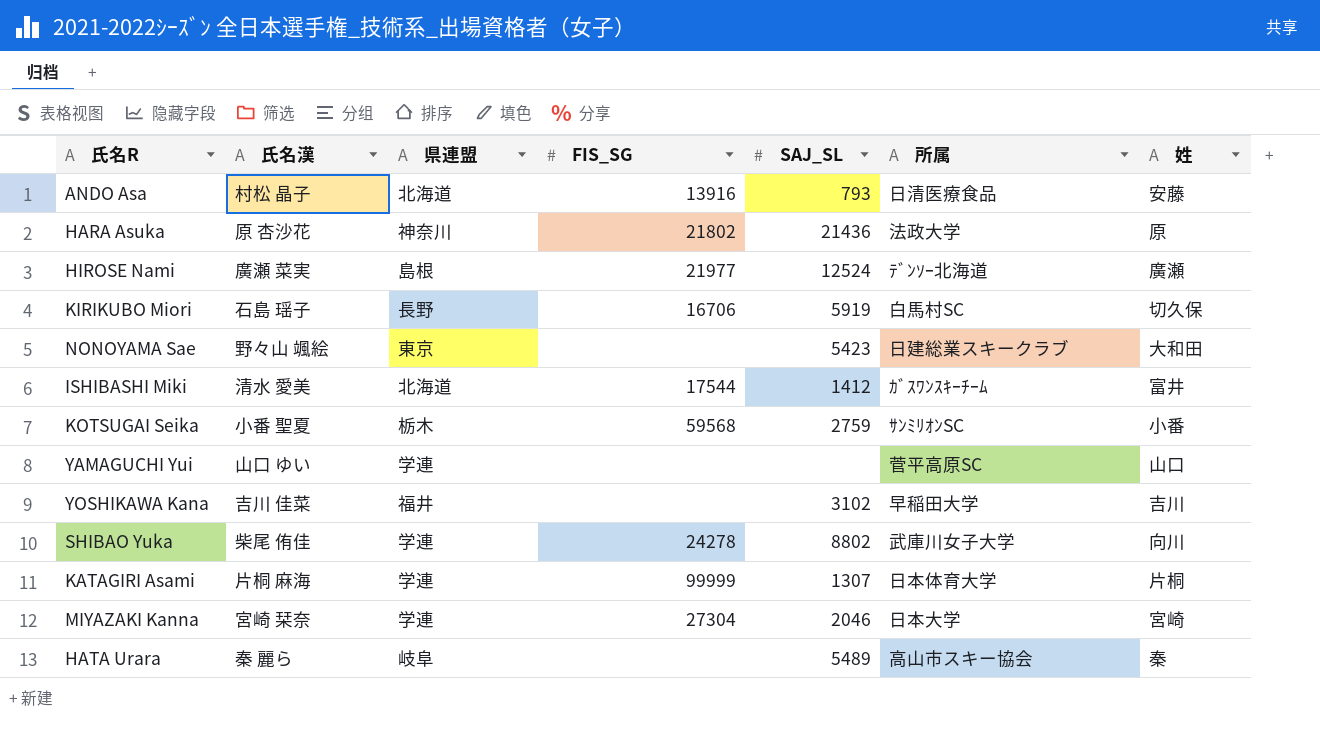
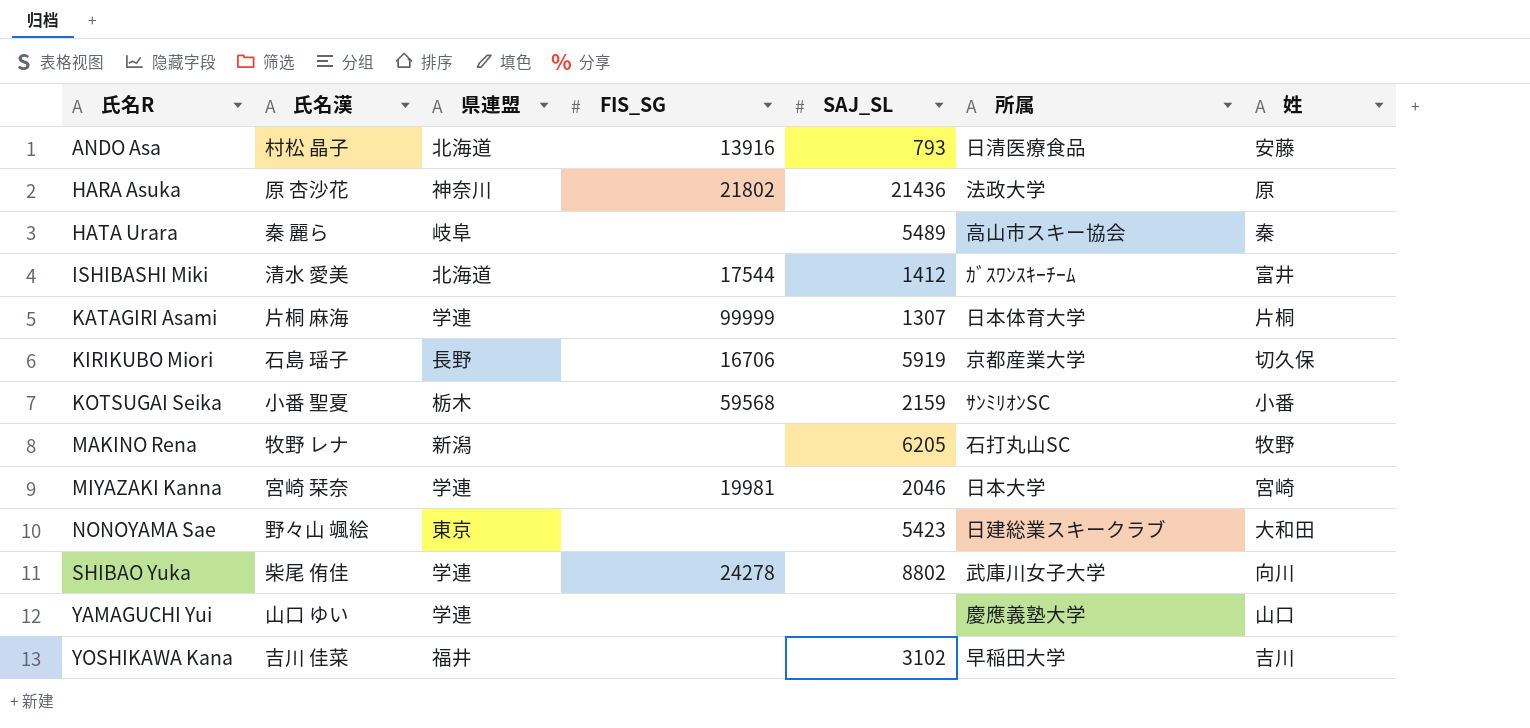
row order: none -> 氏名R ascending
row HIROSE Nami: 廣瀬 菜実 | 島根 | 21977 | 12524 | ﾃﾞﾝｿｰ北海道 | 廣瀬 -> none
KIRIKUBO Miori | 所属: 白馬村SC -> 京都産業大学
KOTSUGAI Seika | SAJ_SL: 2759 -> 2159
row MAKINO Rena: none -> 牧野 レナ | 新潟 | none | 6205 | 石打丸山SC | 牧野
MIYAZAKI Kanna | FIS_SG: 27304 -> 19981
YAMAGUCHI Yui | 所属: 菅平高原SC -> 慶應義塾大学

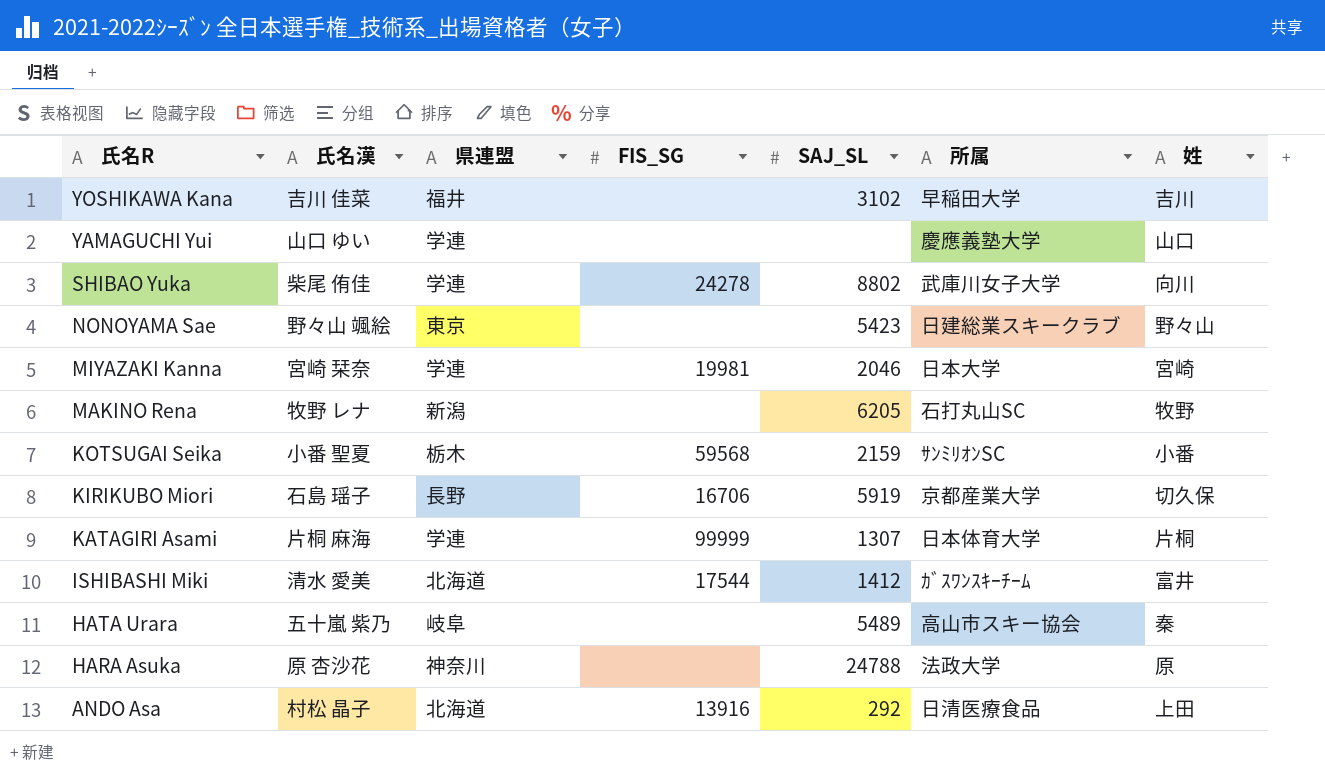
row order: 氏名R ascending -> 氏名R descending
NONOYAMA Sae | 姓: 大和田 -> 野々山
HATA Urara | 氏名漢: 秦 麗ら -> 五十嵐 紫乃
HARA Asuka | FIS_SG: 21802 -> none
HARA Asuka | SAJ_SL: 21436 -> 24788
ANDO Asa | SAJ_SL: 793 -> 292
ANDO Asa | 姓: 安藤 -> 上田

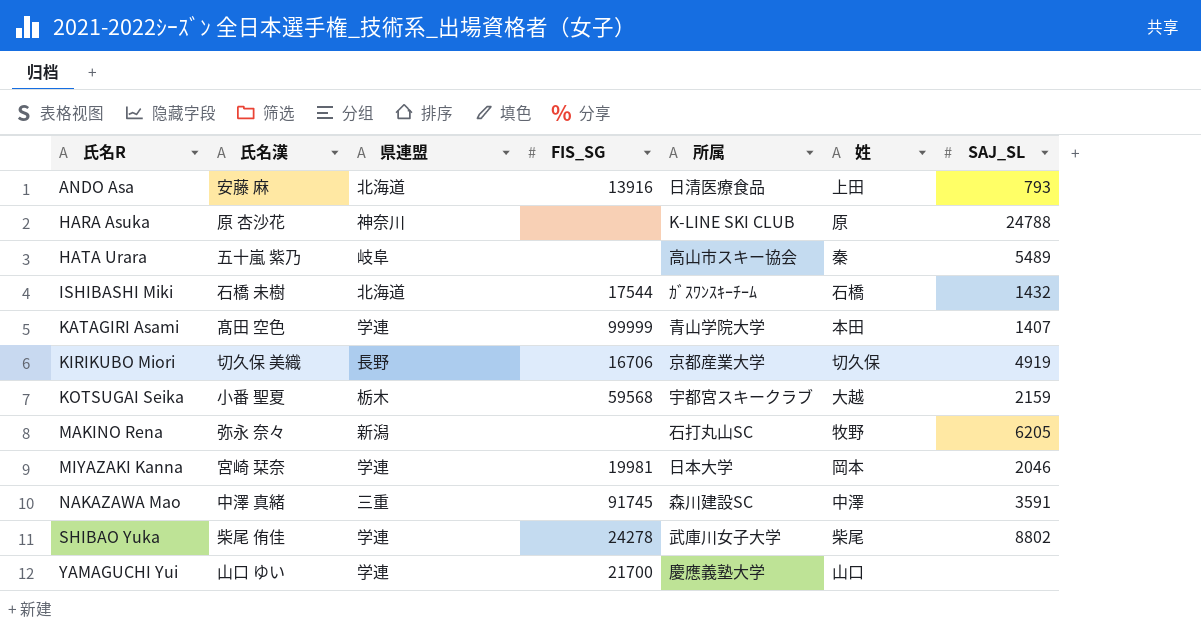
row order: 氏名R descending -> 氏名R ascending
column SAJ_SL | position: 5 -> 7
row YOSHIKAWA Kana: 吉川 佳菜 | 福井 | none | 3102 | 早稲田大学 | 吉川 -> none
row NONOYAMA Sae: 野々山 颯絵 | 東京 | none | 5423 | 日建総業スキークラブ | 野々山 -> none
ANDO Asa | 氏名漢: 村松 晶子 -> 安藤 麻
ANDO Asa | SAJ_SL: 292 -> 793
HARA Asuka | 所属: 法政大学 -> K-LINE SKI CLUB
ISHIBASHI Miki | 氏名漢: 清水 愛美 -> 石橋 未樹
ISHIBASHI Miki | 姓: 富井 -> 石橋
ISHIBASHI Miki | SAJ_SL: 1412 -> 1432
KATAGIRI Asami | 氏名漢: 片桐 麻海 -> 髙田 空色
KATAGIRI Asami | 所属: 日本体育大学 -> 青山学院大学
KATAGIRI Asami | 姓: 片桐 -> 本田
KATAGIRI Asami | SAJ_SL: 1307 -> 1407
KIRIKUBO Miori | 氏名漢: 石島 瑶子 -> 切久保 美織
KIRIKUBO Miori | SAJ_SL: 5919 -> 4919
KOTSUGAI Seika | 所属: ｻﾝﾐﾘｵﾝSC -> 宇都宮スキークラブ
KOTSUGAI Seika | 姓: 小番 -> 大越
MAKINO Rena | 氏名漢: 牧野 レナ -> 弥永 奈々
MIYAZAKI Kanna | 姓: 宮崎 -> 岡本
row NAKAZAWA Mao: none -> 中澤 真緒 | 三重 | 91745 | 森川建設SC | 中澤 | 3591
SHIBAO Yuka | 姓: 向川 -> 柴尾
YAMAGUCHI Yui | FIS_SG: none -> 21700

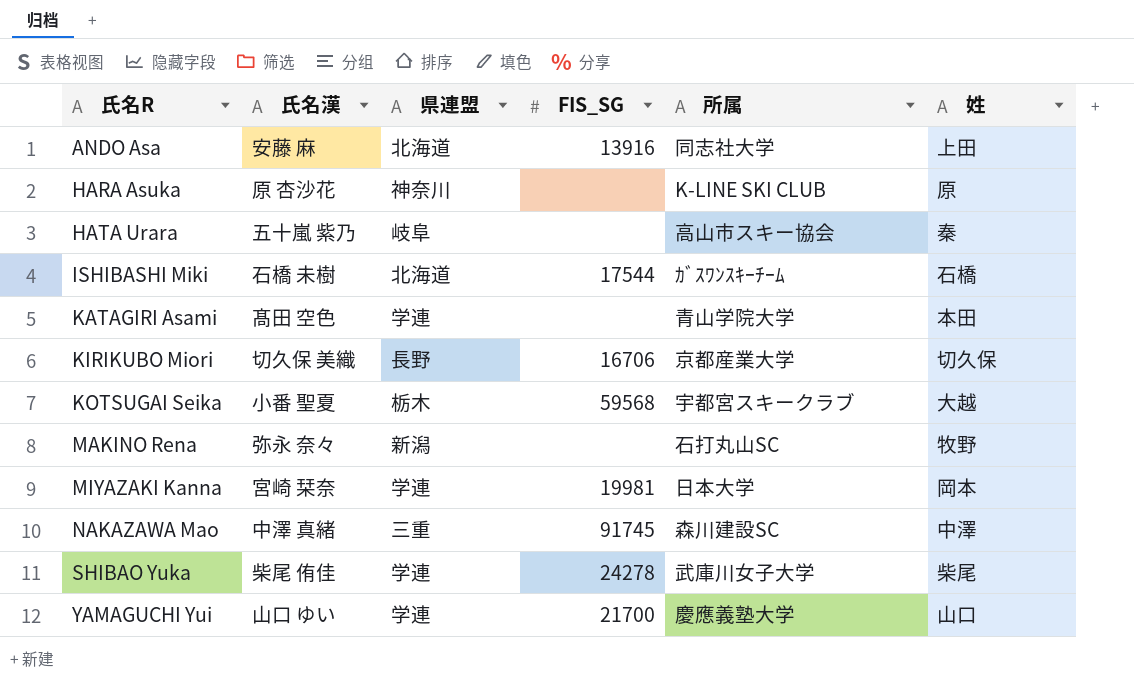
column SAJ_SL | position: 7 -> none
ANDO Asa | 所属: 日清医療食品 -> 同志社大学
KATAGIRI Asami | FIS_SG: 99999 -> none

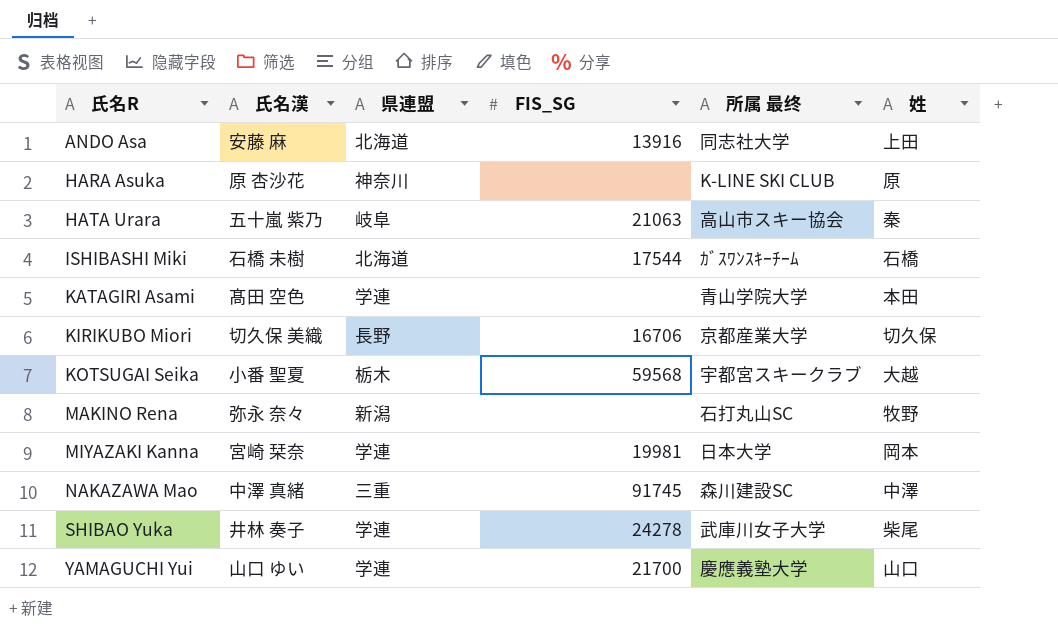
column name: 所属 -> 所属 最终
HATA Urara | FIS_SG: none -> 21063
SHIBAO Yuka | 氏名漢: 柴尾 侑佳 -> 井林 奏子

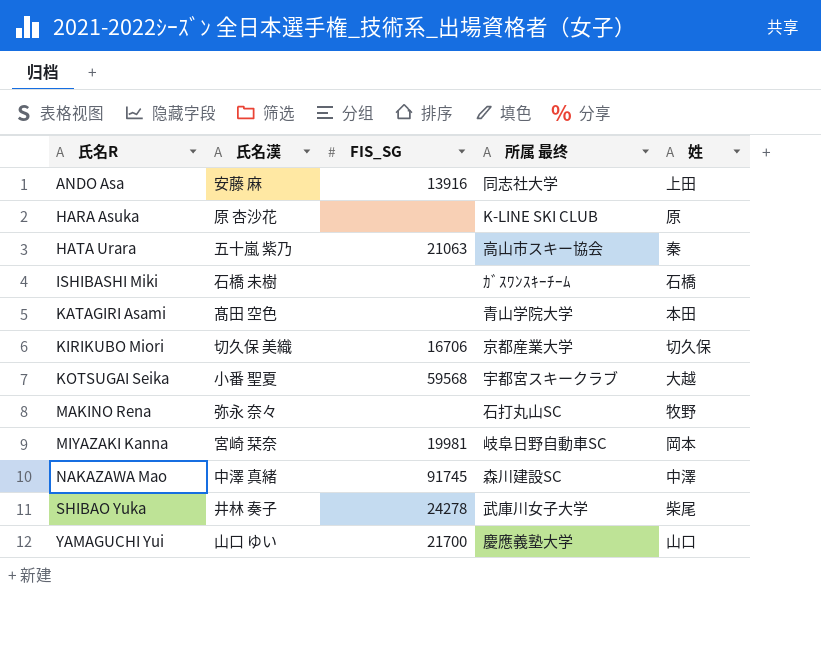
column 県連盟 | position: 3 -> none
ISHIBASHI Miki | FIS_SG: 17544 -> none
MIYAZAKI Kanna | 所属 最终: 日本大学 -> 岐阜日野自動車SC

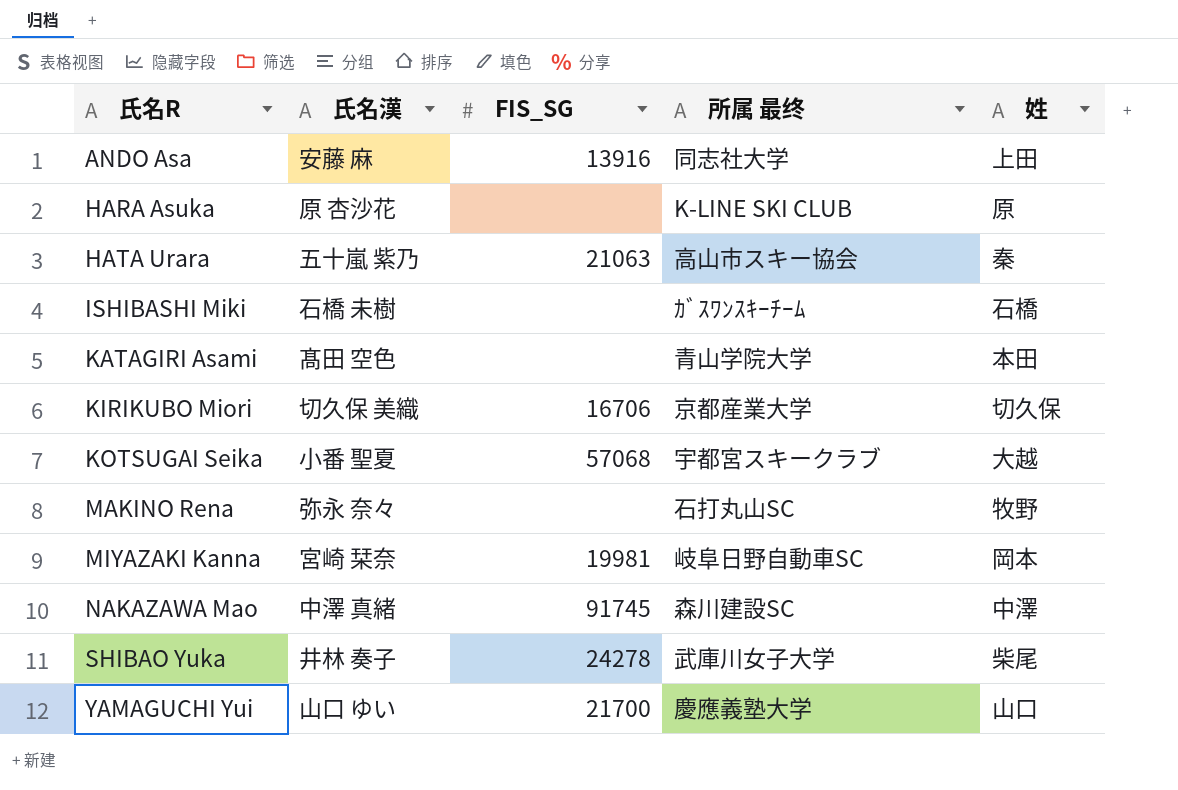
KOTSUGAI Seika | FIS_SG: 59568 -> 57068

